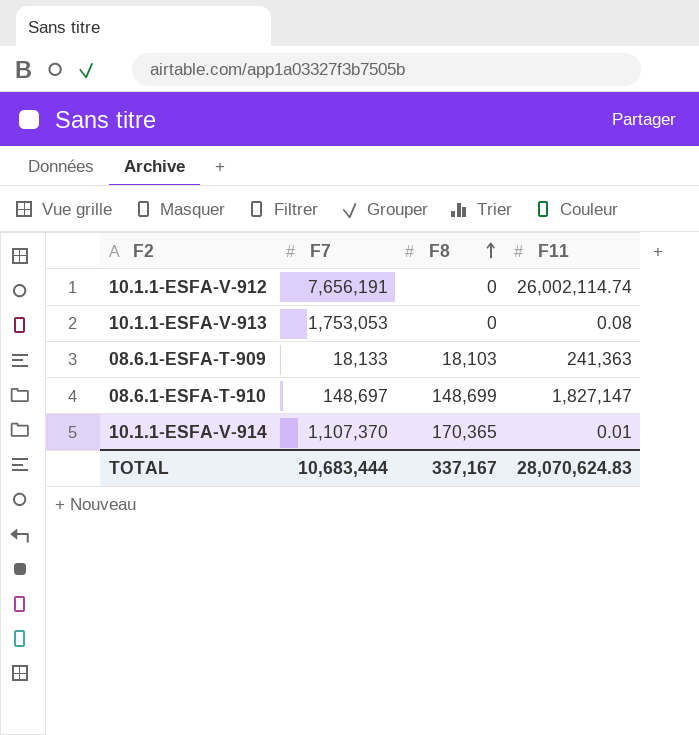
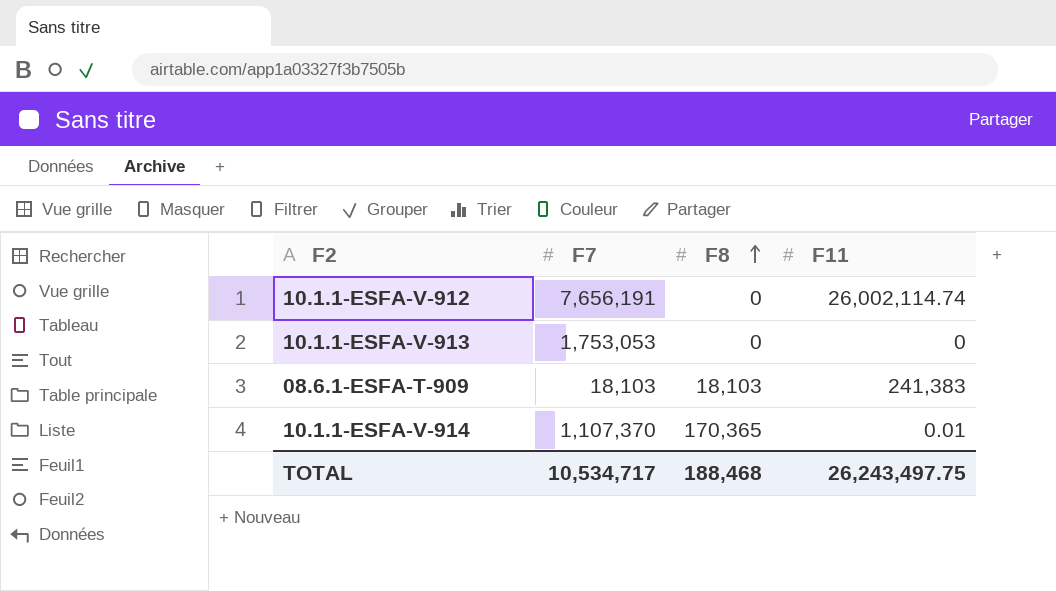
row 08.6.1-ESFA-T-910: 148,697 | 148,699 | 1,827,147 -> none
10.1.1-ESFA-V-913 | F11: 0.08 -> 0
08.6.1-ESFA-T-909 | F7: 18,133 -> 18,103
08.6.1-ESFA-T-909 | F11: 241,363 -> 241,383
TOTAL | F7: 10,683,444 -> 10,534,717
TOTAL | F8: 337,167 -> 188,468
TOTAL | F11: 28,070,624.83 -> 26,243,497.75

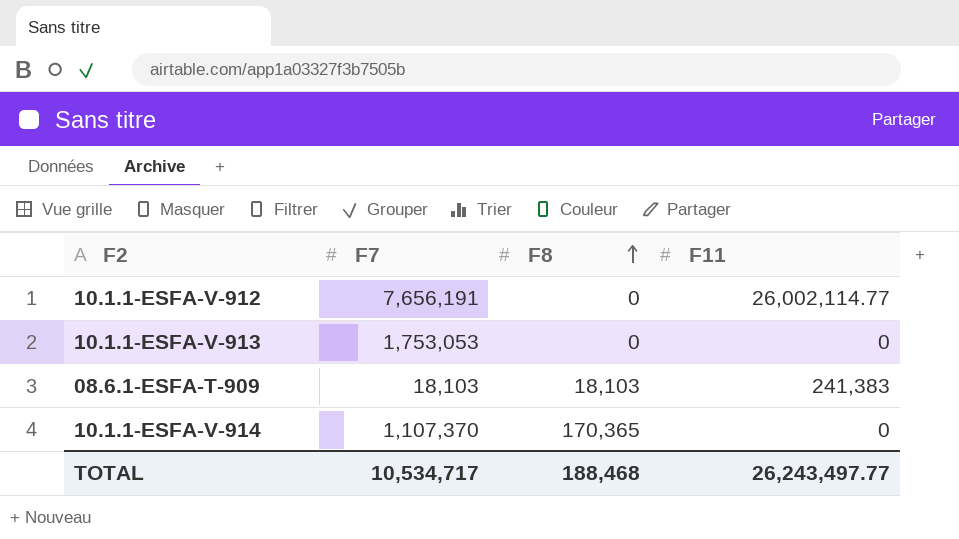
10.1.1-ESFA-V-912 | F11: 26,002,114.74 -> 26,002,114.77
10.1.1-ESFA-V-914 | F11: 0.01 -> 0
TOTAL | F11: 26,243,497.75 -> 26,243,497.77

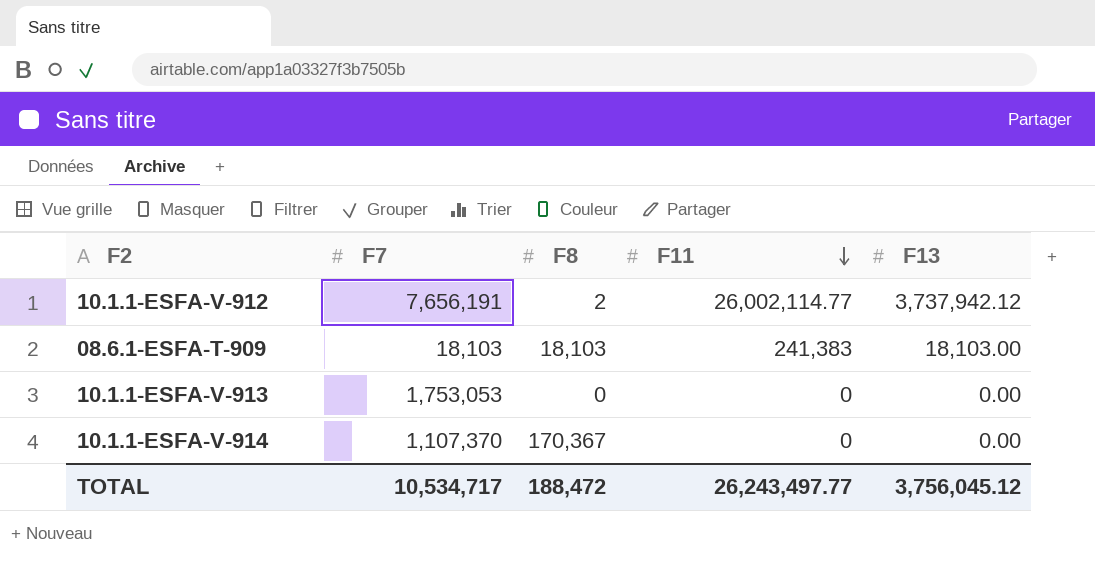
row order: F8 ascending -> F11 descending
column F13 | position: none -> 5
10.1.1-ESFA-V-912 | F8: 0 -> 2
10.1.1-ESFA-V-914 | F8: 170,365 -> 170,367
TOTAL | F8: 188,468 -> 188,472

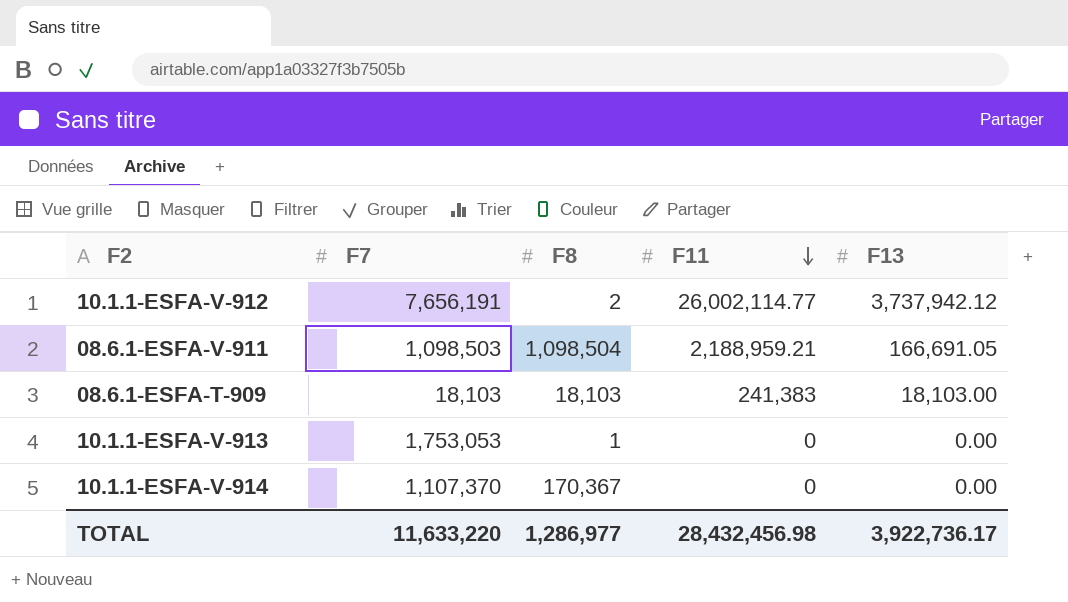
row 08.6.1-ESFA-V-911: none -> 1,098,503 | 1,098,504 | 2,188,959.21 | 166,691.05
10.1.1-ESFA-V-913 | F8: 0 -> 1
TOTAL | F7: 10,534,717 -> 11,633,220
TOTAL | F8: 188,472 -> 1,286,977
TOTAL | F11: 26,243,497.77 -> 28,432,456.98
TOTAL | F13: 3,756,045.12 -> 3,922,736.17

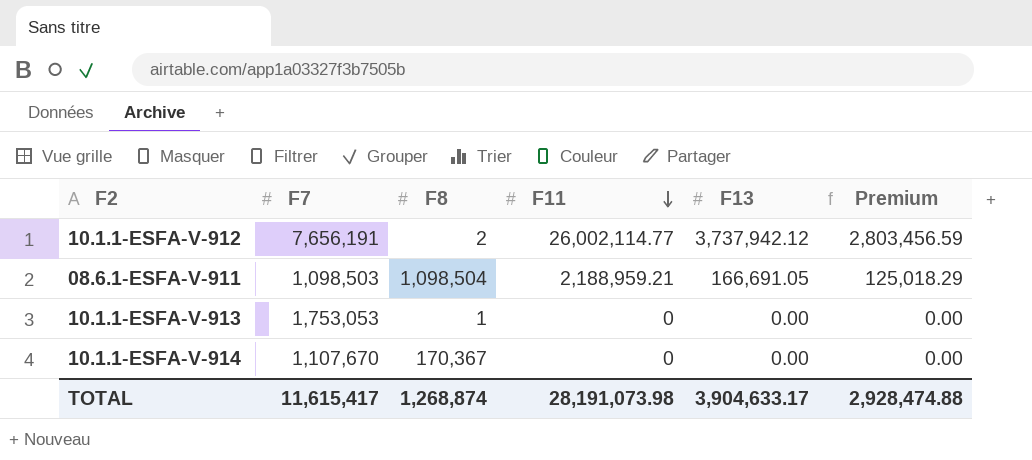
column Premium | formula: none -> [F13] * 0.75
row 08.6.1-ESFA-T-909: 18,103 | 18,103 | 241,383 | 18,103.00 -> none
10.1.1-ESFA-V-914 | F7: 1,107,370 -> 1,107,670
TOTAL | F7: 11,633,220 -> 11,615,417
TOTAL | F8: 1,286,977 -> 1,268,874
TOTAL | F11: 28,432,456.98 -> 28,191,073.98
TOTAL | F13: 3,922,736.17 -> 3,904,633.17

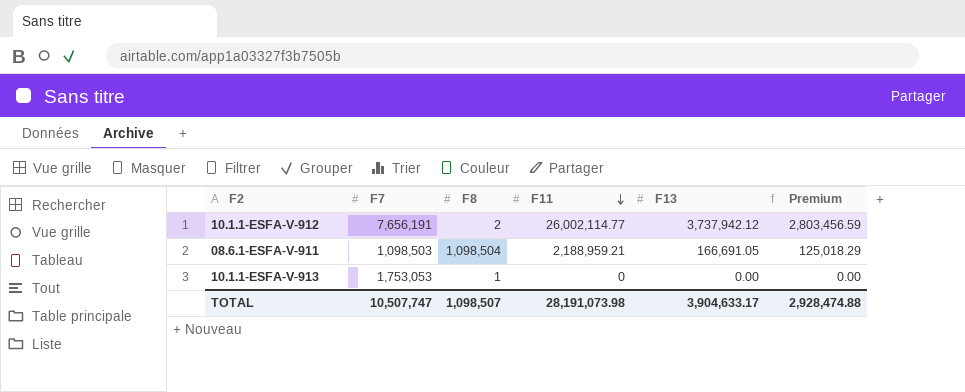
row 10.1.1-ESFA-V-914: 1,107,670 | 170,367 | 0 | 0.00 | 0.00 -> none
TOTAL | F7: 11,615,417 -> 10,507,747
TOTAL | F8: 1,268,874 -> 1,098,507

